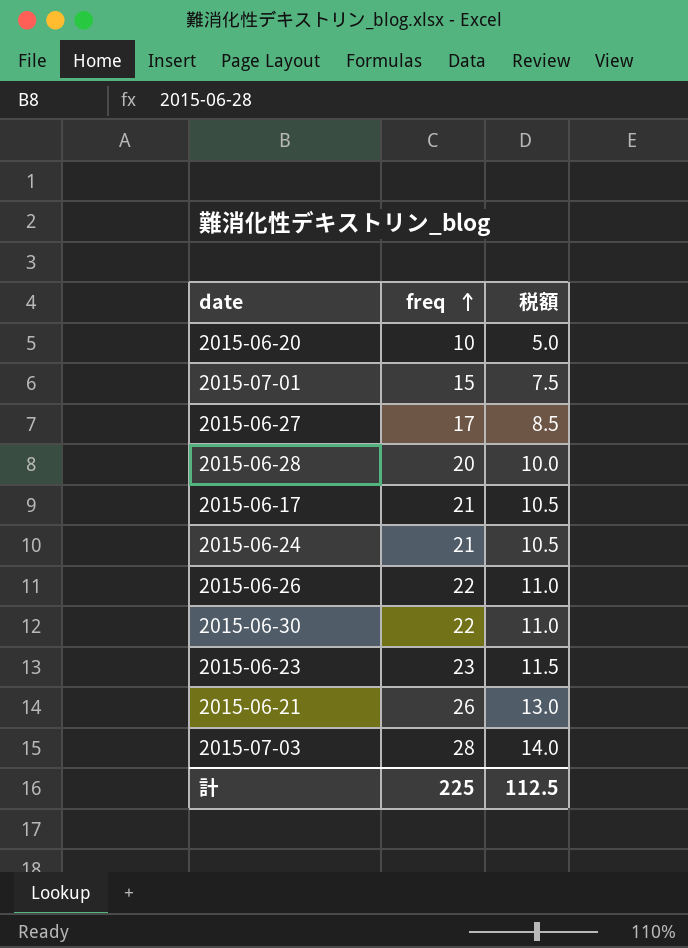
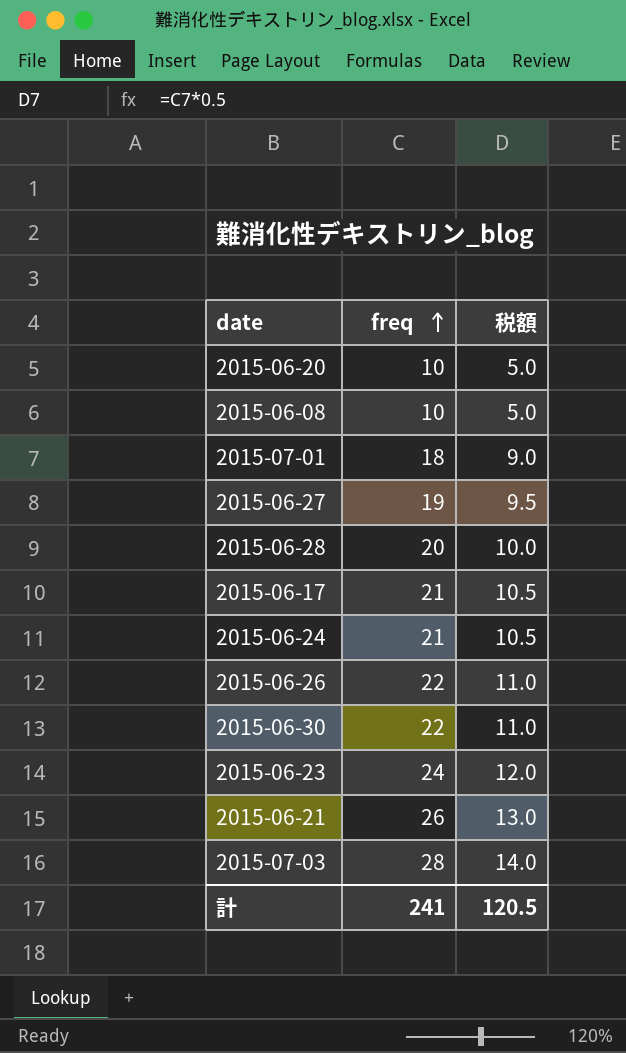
row 2015-06-08: none -> 10 | 5.0
2015-07-01 | freq: 15 -> 18
2015-07-01 | 税額: 7.5 -> 9.0
2015-06-27 | freq: 17 -> 19
2015-06-27 | 税額: 8.5 -> 9.5
2015-06-23 | freq: 23 -> 24
2015-06-23 | 税額: 11.5 -> 12.0
計 | freq: 225 -> 241
計 | 税額: 112.5 -> 120.5

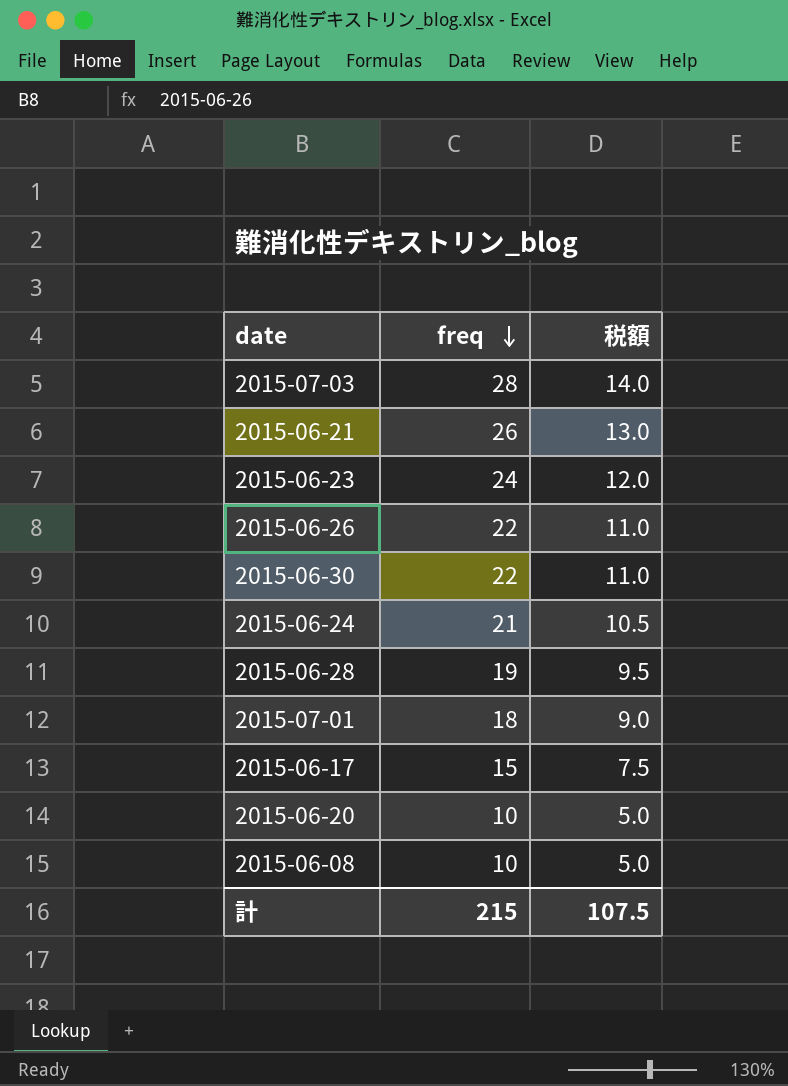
row order: freq ascending -> freq descending
row 2015-06-27: 19 | 9.5 -> none
2015-06-28 | freq: 20 -> 19
2015-06-28 | 税額: 10.0 -> 9.5
2015-06-17 | freq: 21 -> 15
2015-06-17 | 税額: 10.5 -> 7.5
計 | freq: 241 -> 215
計 | 税額: 120.5 -> 107.5

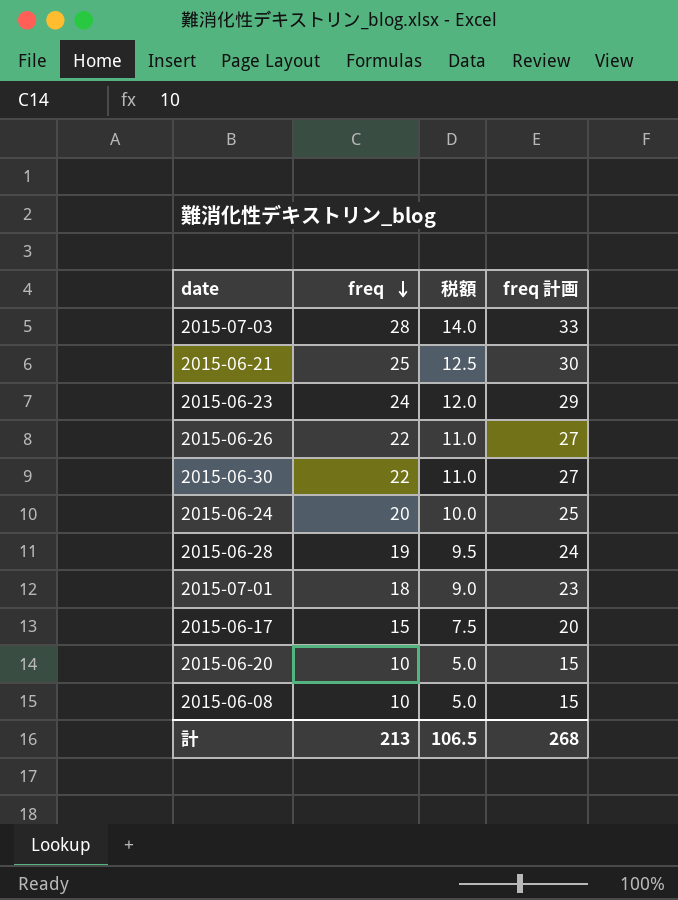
column freq 計画 | formula: none -> [freq] + 5
2015-06-21 | freq: 26 -> 25
2015-06-21 | 税額: 13.0 -> 12.5
2015-06-24 | freq: 21 -> 20
2015-06-24 | 税額: 10.5 -> 10.0
計 | freq: 215 -> 213
計 | 税額: 107.5 -> 106.5

